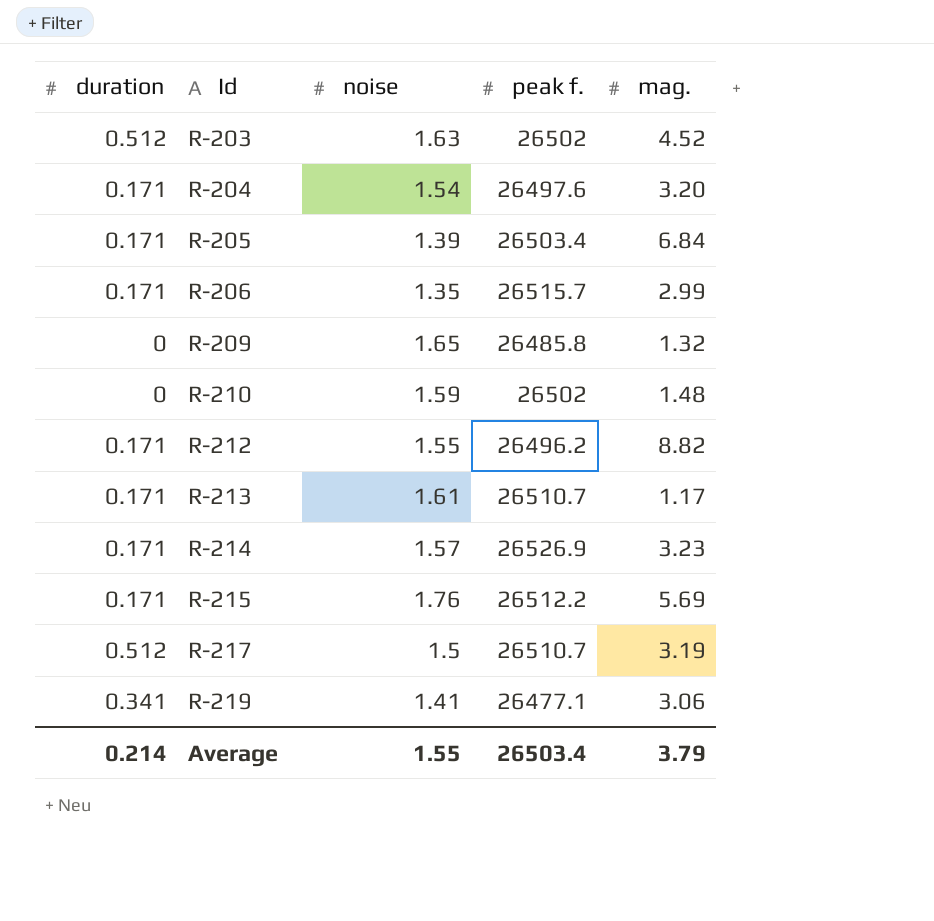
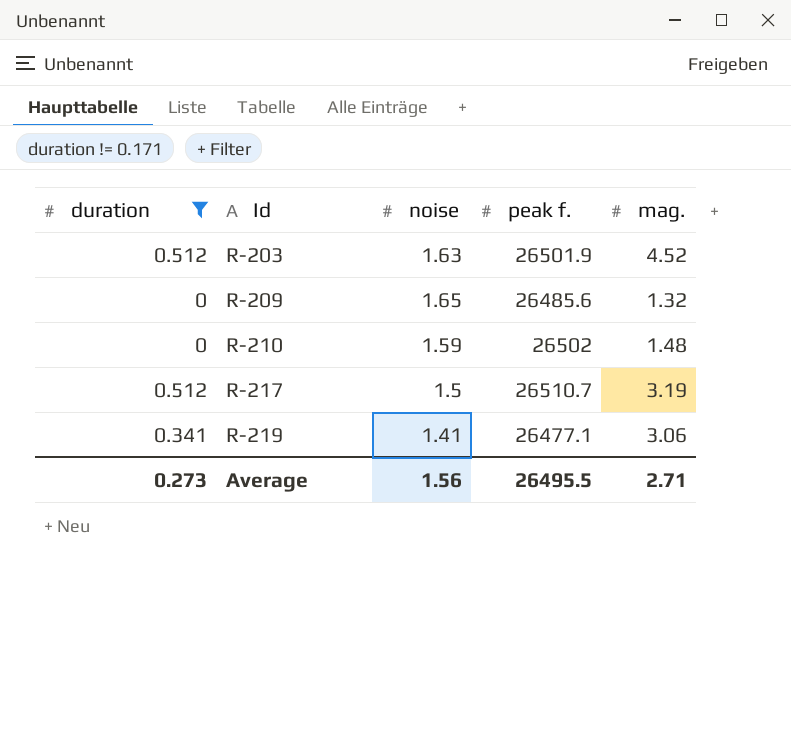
filter: none -> duration != 0.171
R-203 | peak f.: 26502 -> 26501.9
R-209 | peak f.: 26485.8 -> 26485.6
Average | duration: 0.214 -> 0.273
Average | noise: 1.55 -> 1.56
Average | peak f.: 26503.4 -> 26495.5
Average | mag.: 3.79 -> 2.71

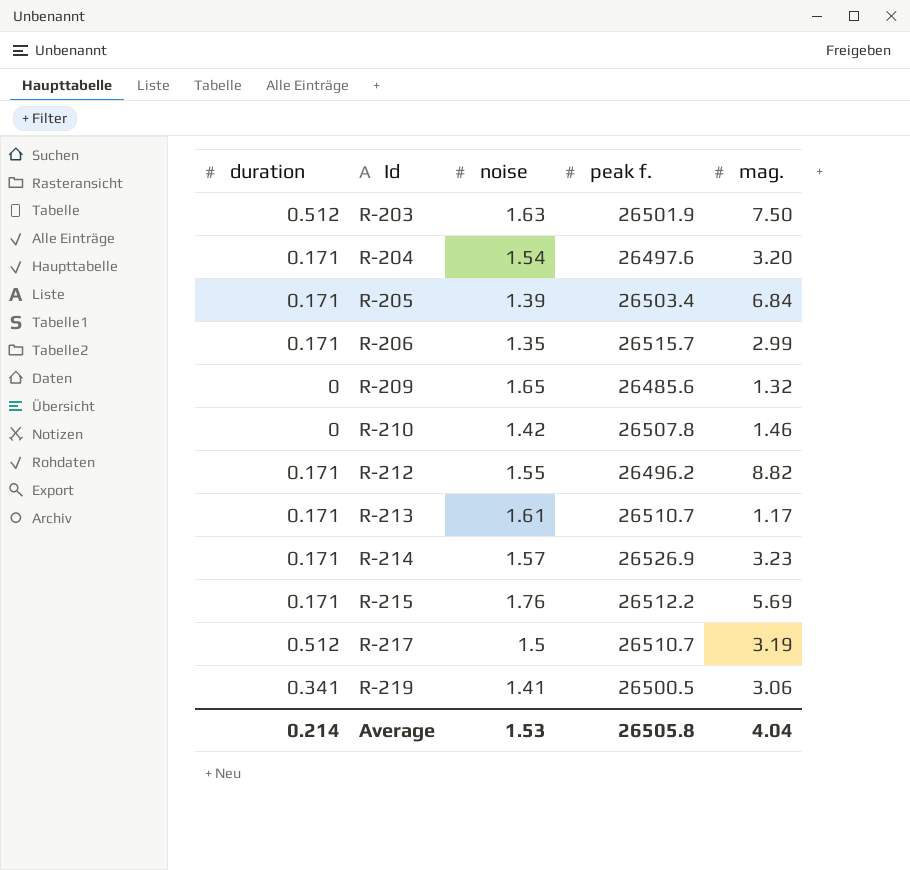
filter: duration != 0.171 -> none
R-203 | mag.: 4.52 -> 7.50
R-210 | noise: 1.59 -> 1.42
R-210 | peak f.: 26502 -> 26507.8
R-210 | mag.: 1.48 -> 1.46
R-219 | peak f.: 26477.1 -> 26500.5
Average | duration: 0.273 -> 0.214
Average | noise: 1.56 -> 1.53
Average | peak f.: 26495.5 -> 26505.8
Average | mag.: 2.71 -> 4.04

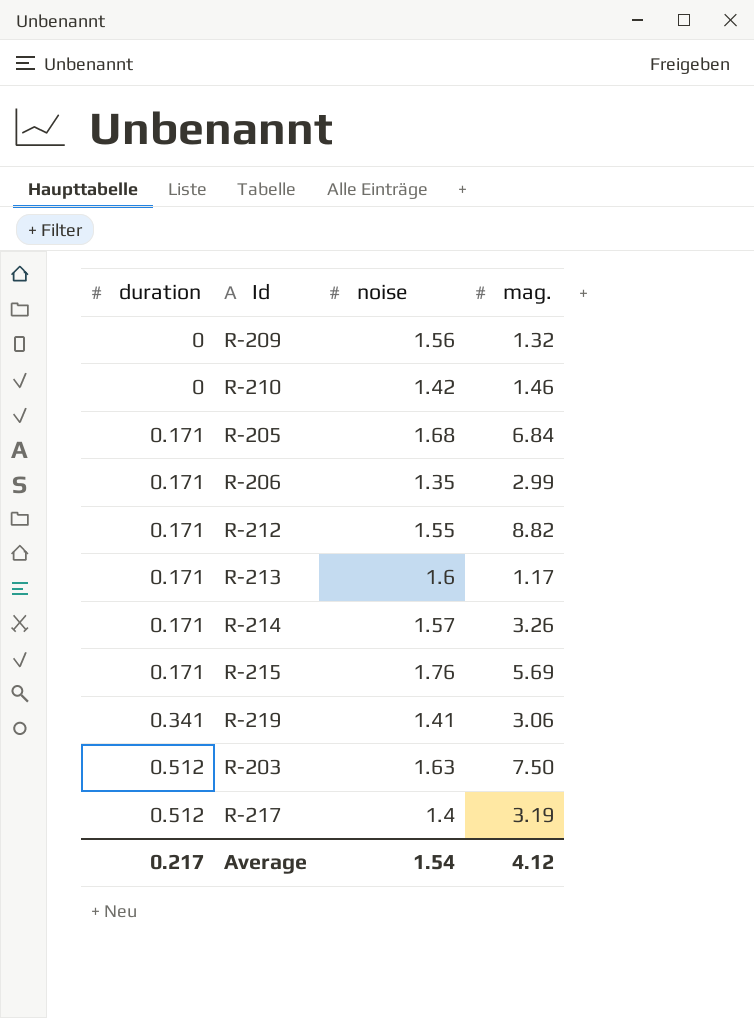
row order: Id ascending -> duration ascending
column peak f. | position: 4 -> none
row R-204: 0.171 | 1.54 | 26497.6 | 3.20 -> none
R-209 | noise: 1.65 -> 1.56
R-205 | noise: 1.39 -> 1.68
R-213 | noise: 1.61 -> 1.6
R-214 | mag.: 3.23 -> 3.26
R-217 | noise: 1.5 -> 1.4
Average | duration: 0.214 -> 0.217
Average | noise: 1.53 -> 1.54
Average | mag.: 4.04 -> 4.12

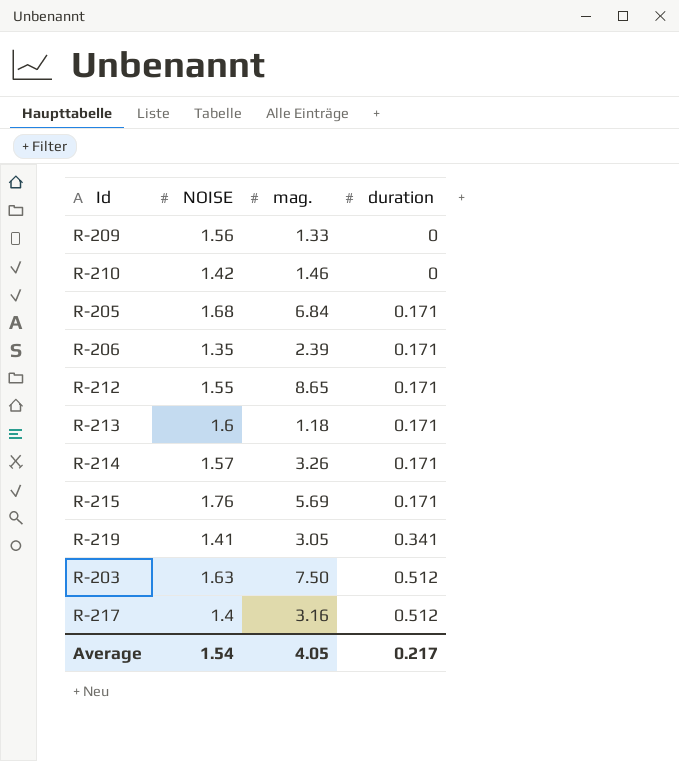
column name: noise -> NOISE
column duration | position: 1 -> 4
R-209 | mag.: 1.32 -> 1.33
R-206 | mag.: 2.99 -> 2.39
R-212 | mag.: 8.82 -> 8.65
R-213 | mag.: 1.17 -> 1.18
R-219 | mag.: 3.06 -> 3.05
R-217 | mag.: 3.19 -> 3.16
Average | mag.: 4.12 -> 4.05

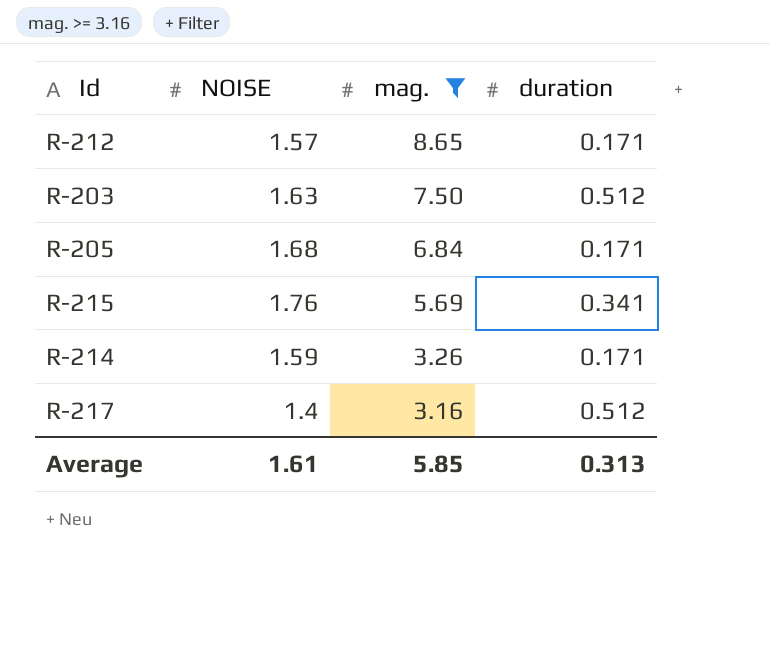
filter: none -> mag. >= 3.16
row order: duration ascending -> mag. descending
R-212 | NOISE: 1.55 -> 1.57
R-215 | duration: 0.171 -> 0.341
R-214 | NOISE: 1.57 -> 1.59
Average | NOISE: 1.54 -> 1.61
Average | mag.: 4.05 -> 5.85
Average | duration: 0.217 -> 0.313

